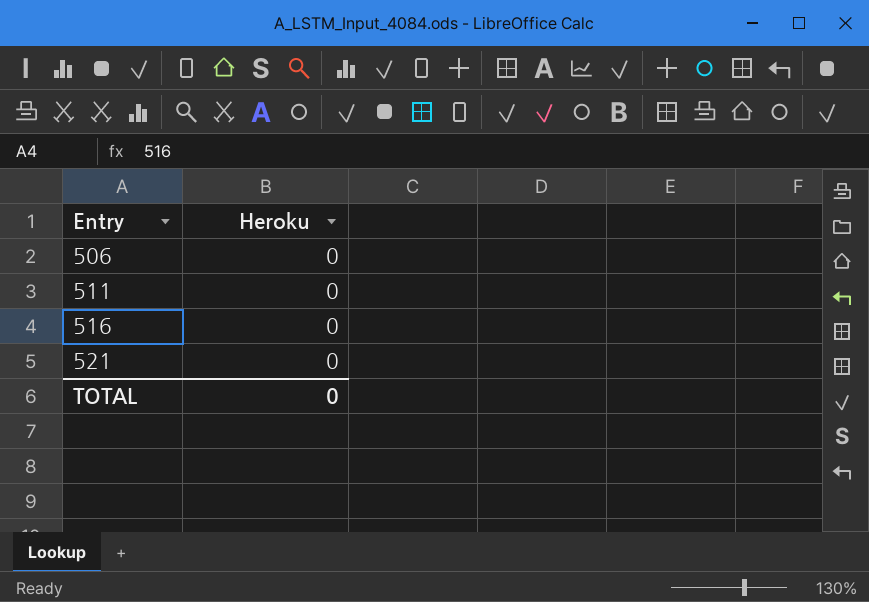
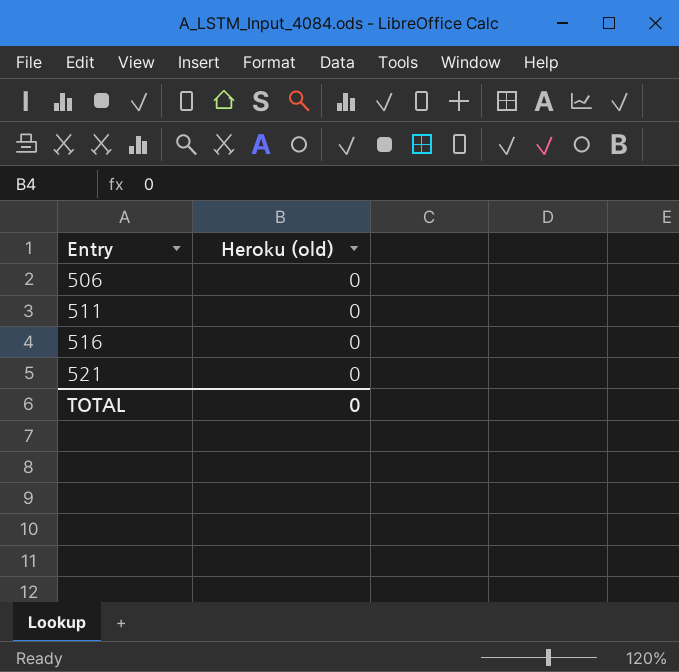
column name: Heroku -> Heroku (old)

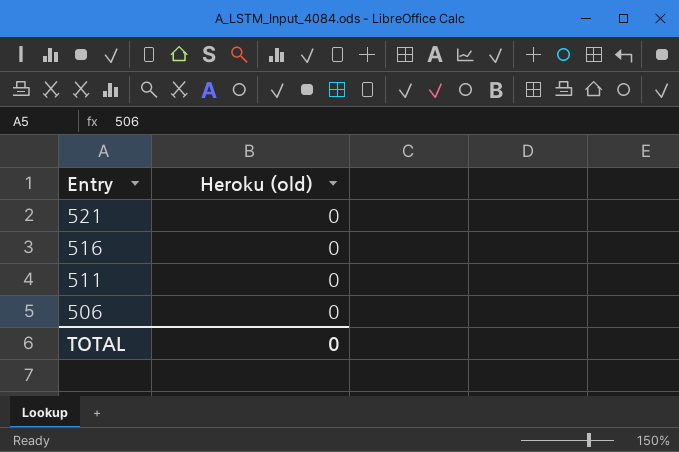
row order: Entry ascending -> Entry descending

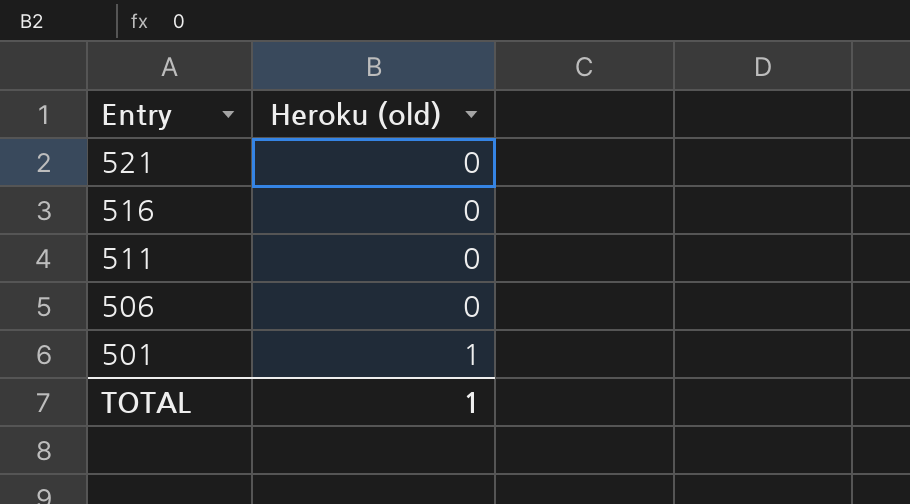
row 501: none -> 1
TOTAL | Heroku (old): 0 -> 1

